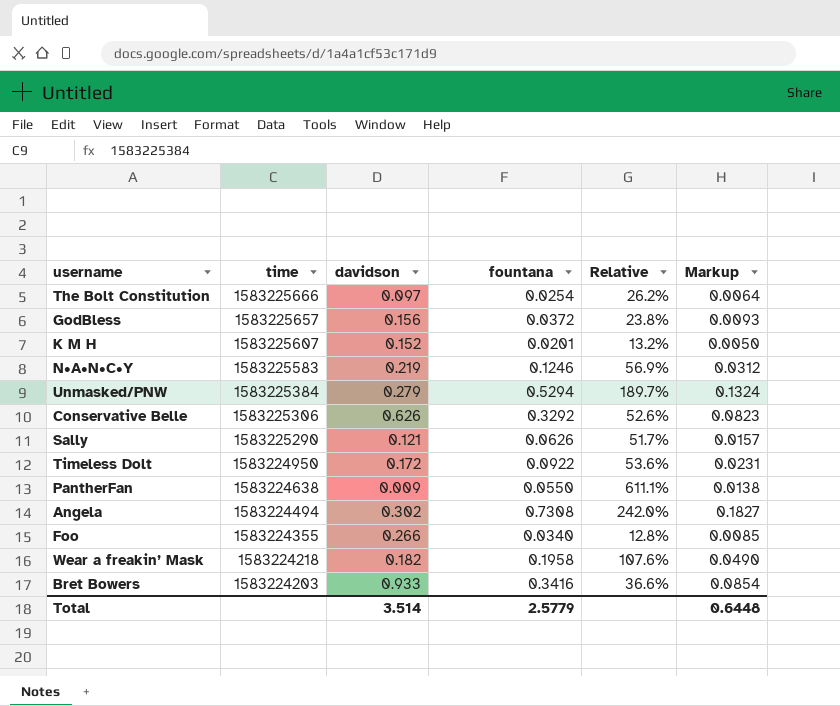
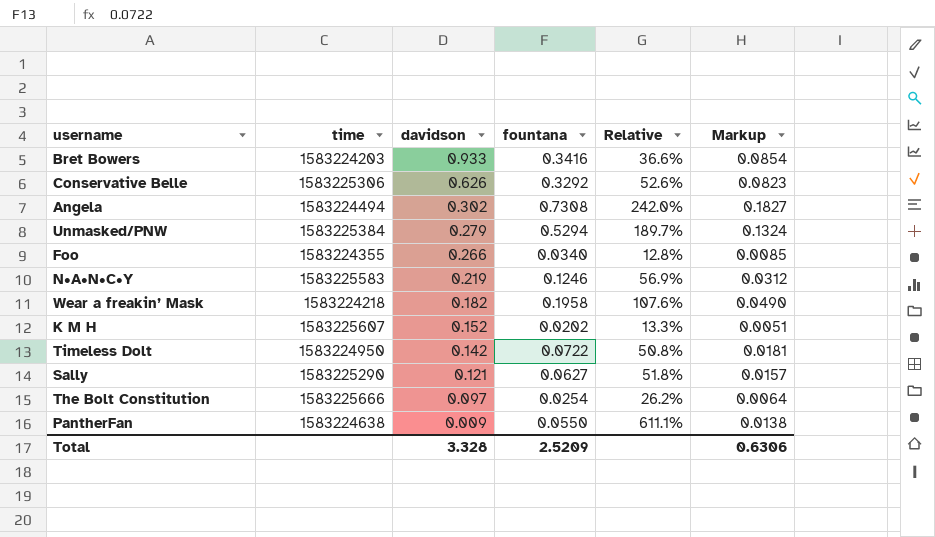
row order: time descending -> davidson descending
row GodBless: 1583225657 | 0.156 | 0.0372 | 23.8% | 0.0093 -> none
K M H | fountana: 0.0201 -> 0.0202
K M H | Relative: 13.2% -> 13.3%
K M H | Markup: 0.0050 -> 0.0051
Timeless Dolt | davidson: 0.172 -> 0.142
Timeless Dolt | fountana: 0.0922 -> 0.0722
Timeless Dolt | Relative: 53.6% -> 50.8%
Timeless Dolt | Markup: 0.0231 -> 0.0181
Sally | fountana: 0.0626 -> 0.0627
Sally | Relative: 51.7% -> 51.8%
Total | davidson: 3.514 -> 3.328
Total | fountana: 2.5779 -> 2.5209
Total | Markup: 0.6448 -> 0.6306

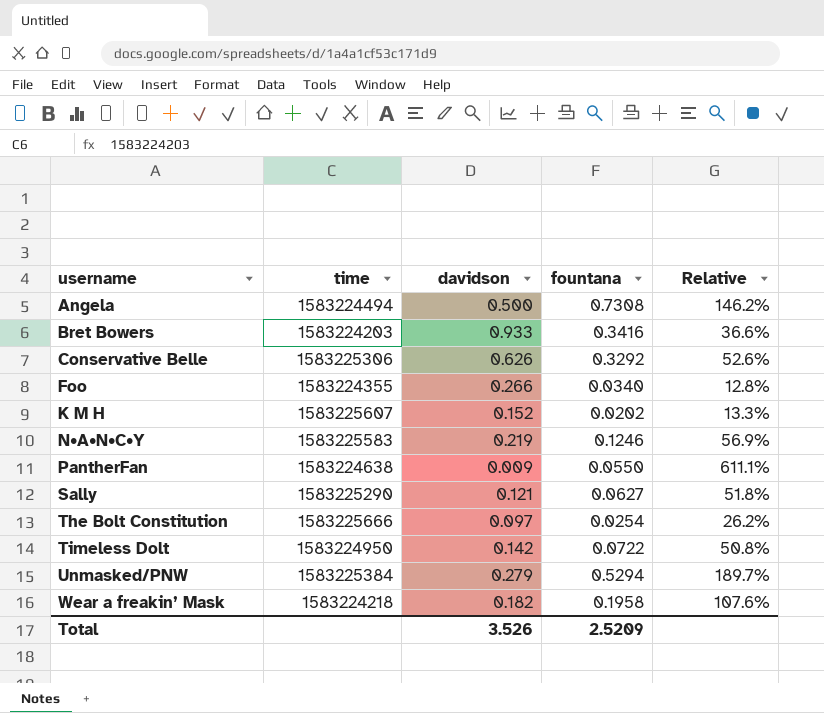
row order: davidson descending -> username ascending
column Markup | formula: [fountana] * 0.25 -> none
Angela | davidson: 0.302 -> 0.500
Angela | Relative: 242.0% -> 146.2%
Total | davidson: 3.328 -> 3.526

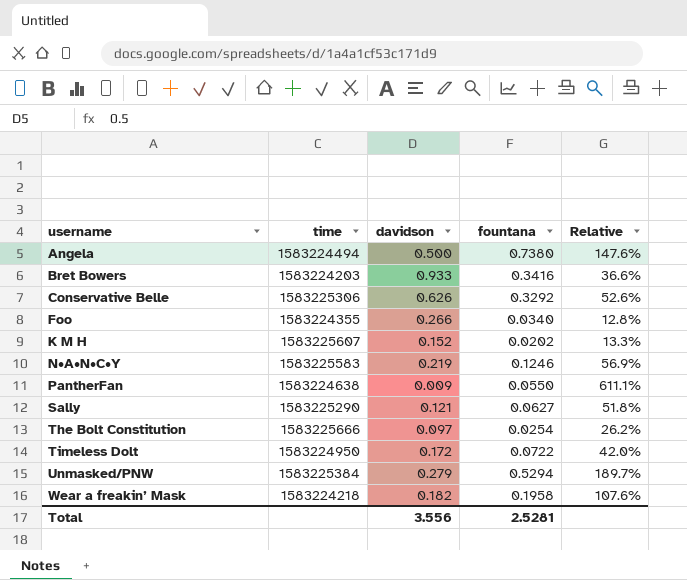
Angela | fountana: 0.7308 -> 0.7380
Angela | Relative: 146.2% -> 147.6%
Timeless Dolt | davidson: 0.142 -> 0.172
Timeless Dolt | Relative: 50.8% -> 42.0%
Total | davidson: 3.526 -> 3.556
Total | fountana: 2.5209 -> 2.5281

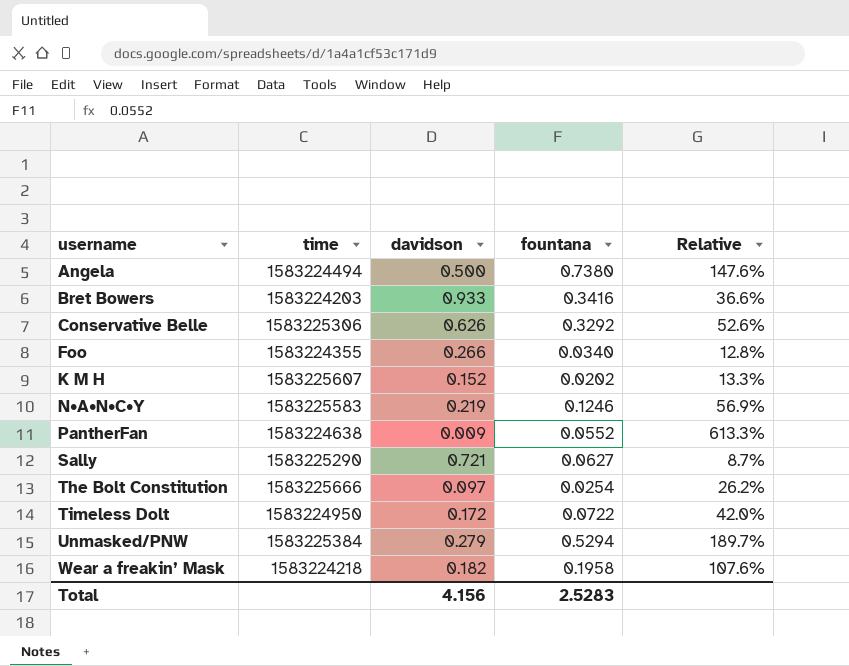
PantherFan | fountana: 0.0550 -> 0.0552
PantherFan | Relative: 611.1% -> 613.3%
Sally | davidson: 0.121 -> 0.721
Sally | Relative: 51.8% -> 8.7%
Total | davidson: 3.556 -> 4.156
Total | fountana: 2.5281 -> 2.5283

